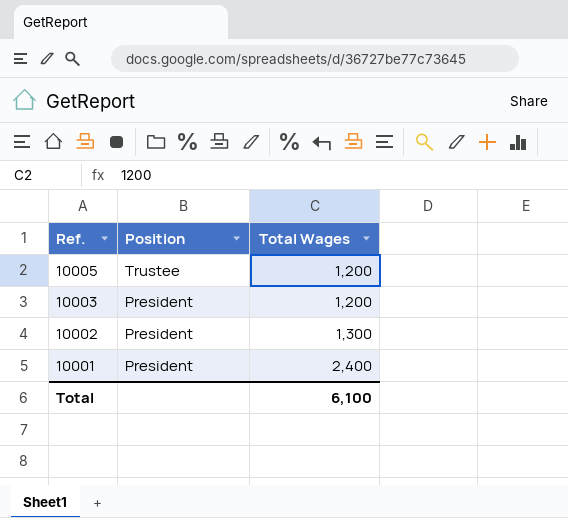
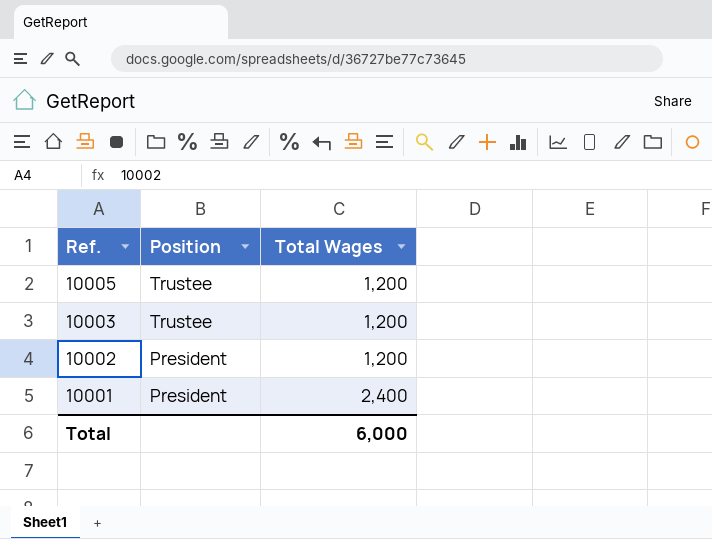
10003 | Position: President -> Trustee
10002 | Total Wages: 1,300 -> 1,200
Total | Total Wages: 6,100 -> 6,000

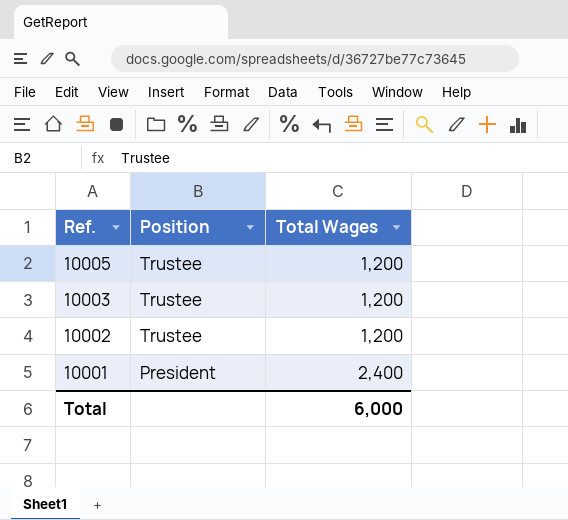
10002 | Position: President -> Trustee

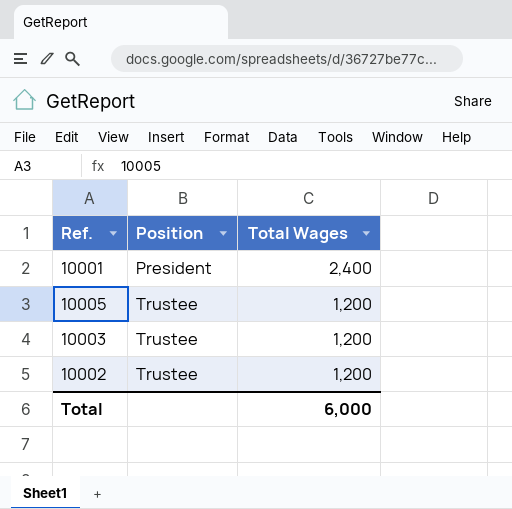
row order: Ref. descending -> Position ascending

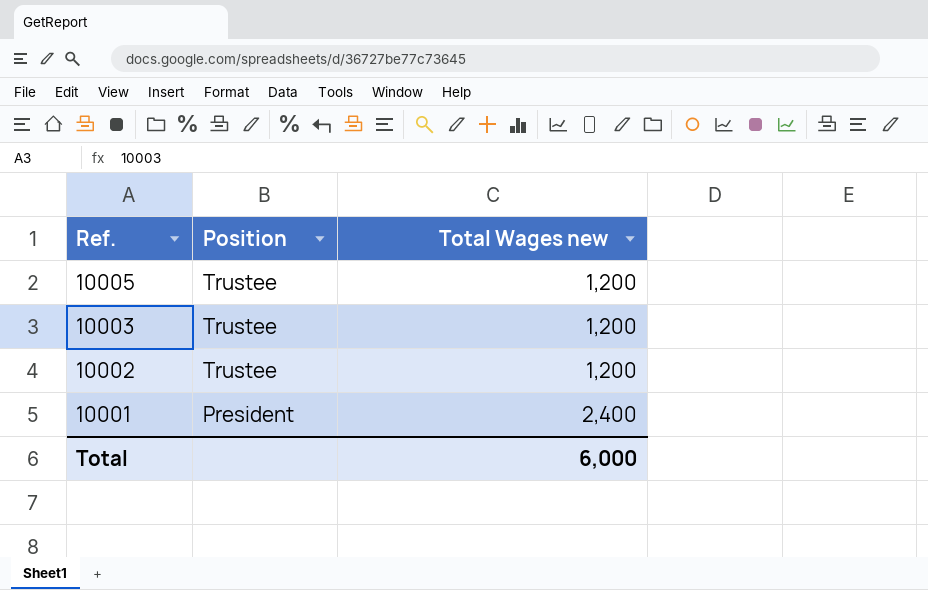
row order: Position ascending -> Ref. descending
column name: Total Wages -> Total Wages new

